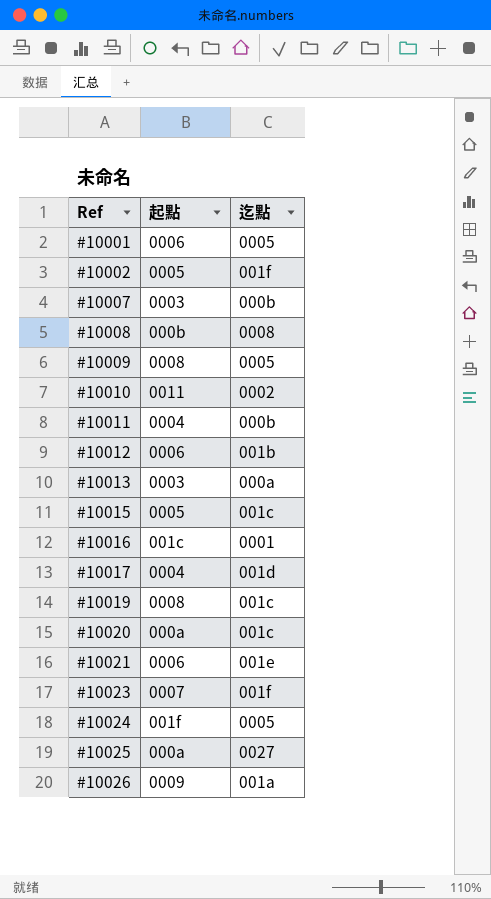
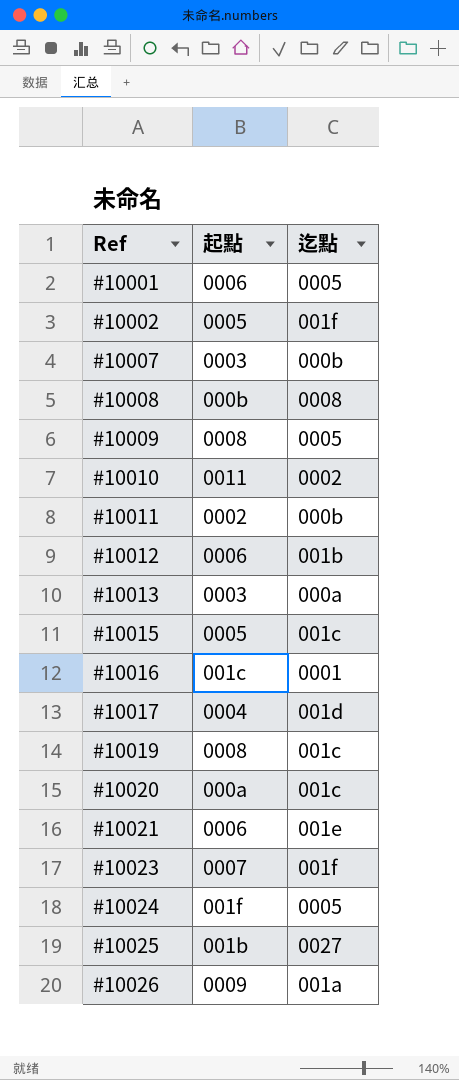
#10011 | 起點: 0004 -> 0002
#10025 | 起點: 000a -> 001b

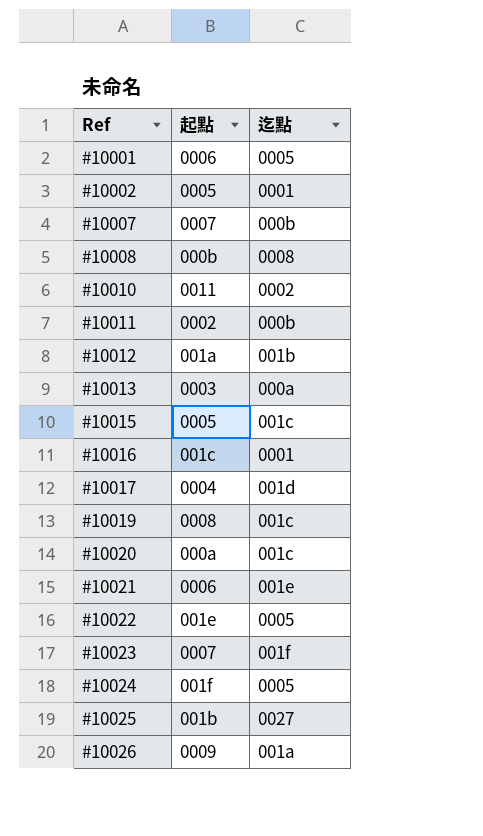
row #10009: 0008 | 0005 -> none
#10002 | 迄點: 001f -> 0001
#10007 | 起點: 0003 -> 0007
#10012 | 起點: 0006 -> 001a
row #10022: none -> 001e | 0005

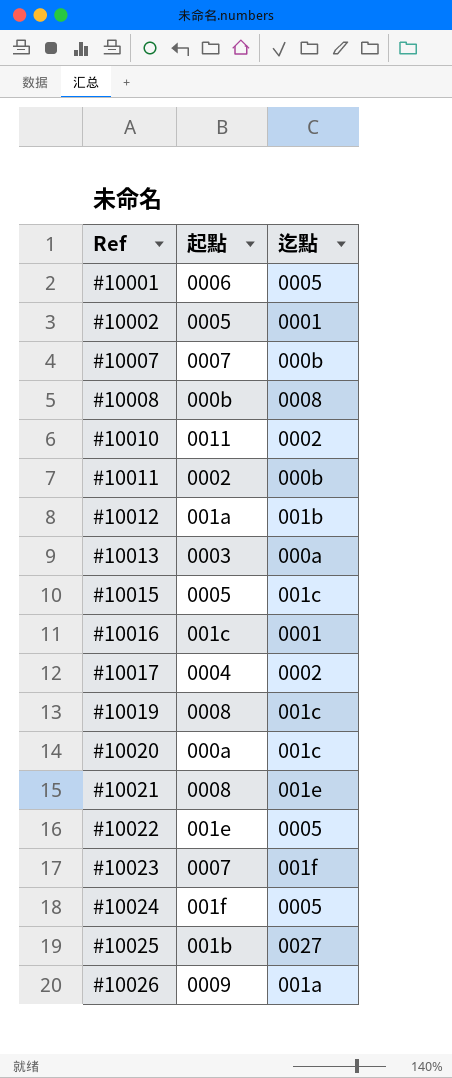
#10017 | 迄點: 001d -> 0002
#10021 | 起點: 0006 -> 0008

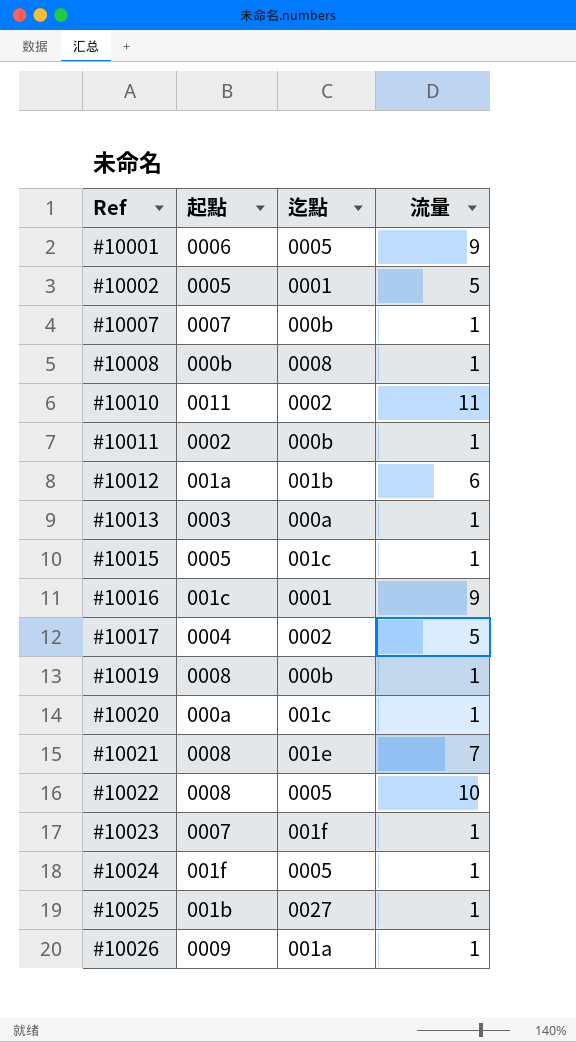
column 流量 | position: none -> 4
#10019 | 迄點: 001c -> 000b
#10022 | 起點: 001e -> 0008

